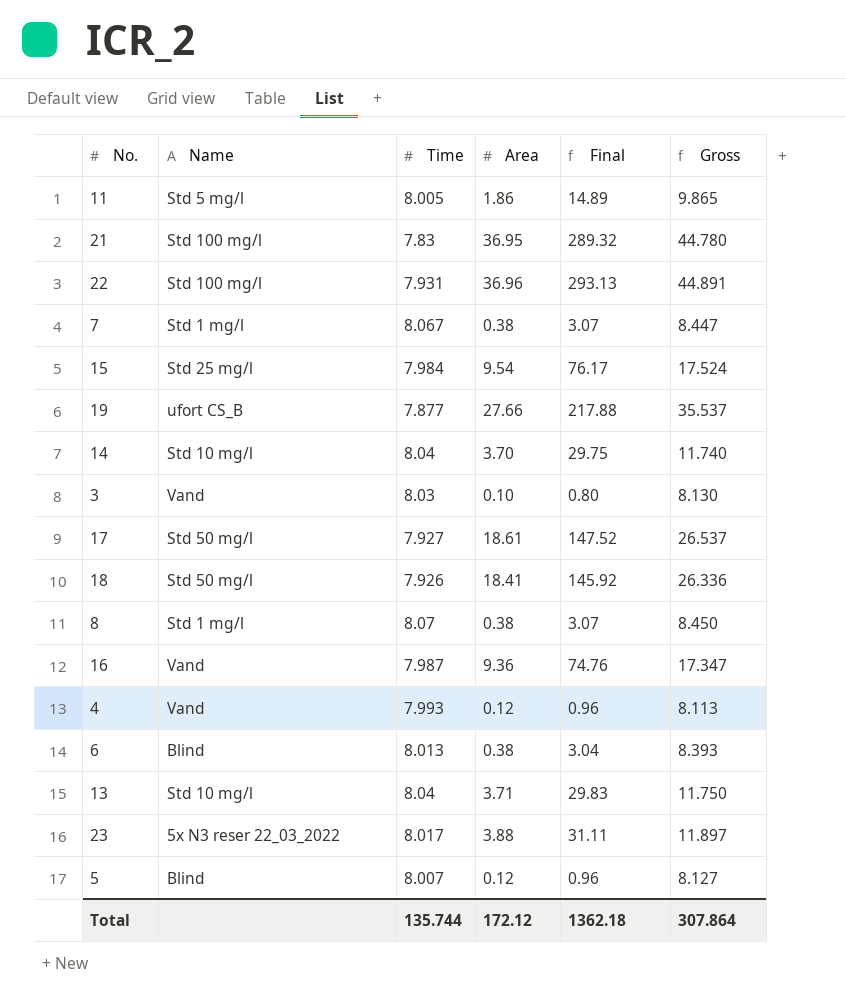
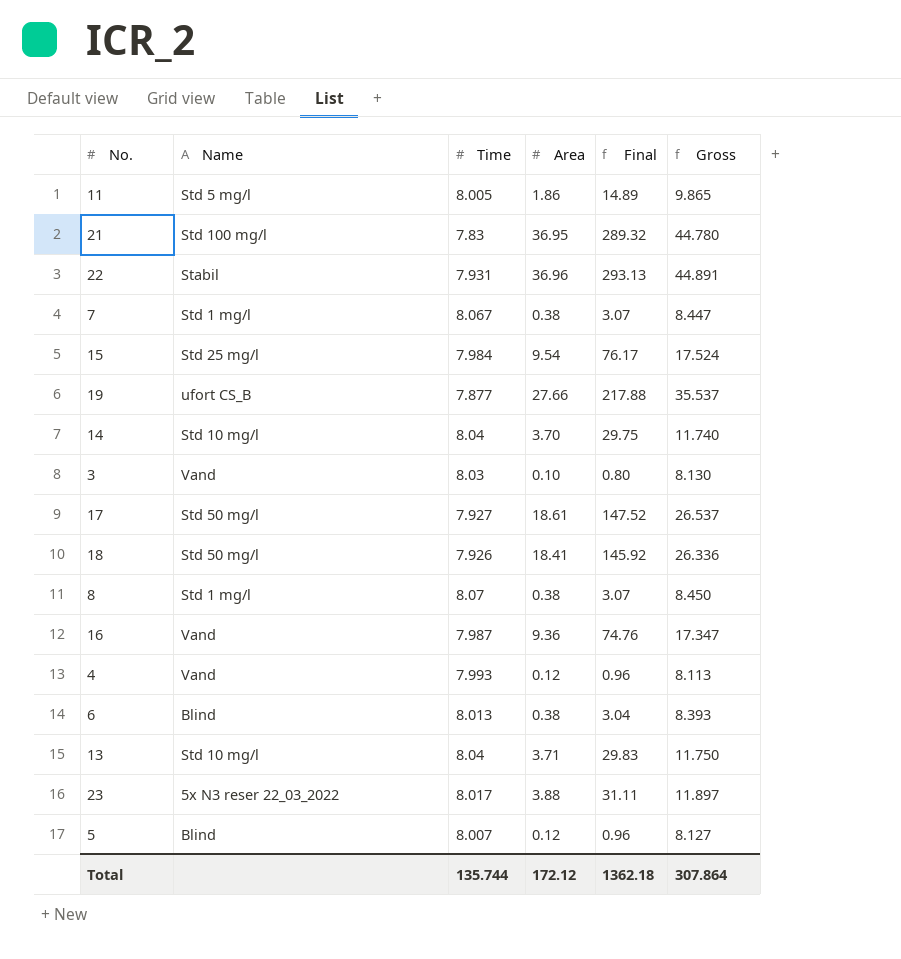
22 | Name: Std 100 mg/l -> Stabil

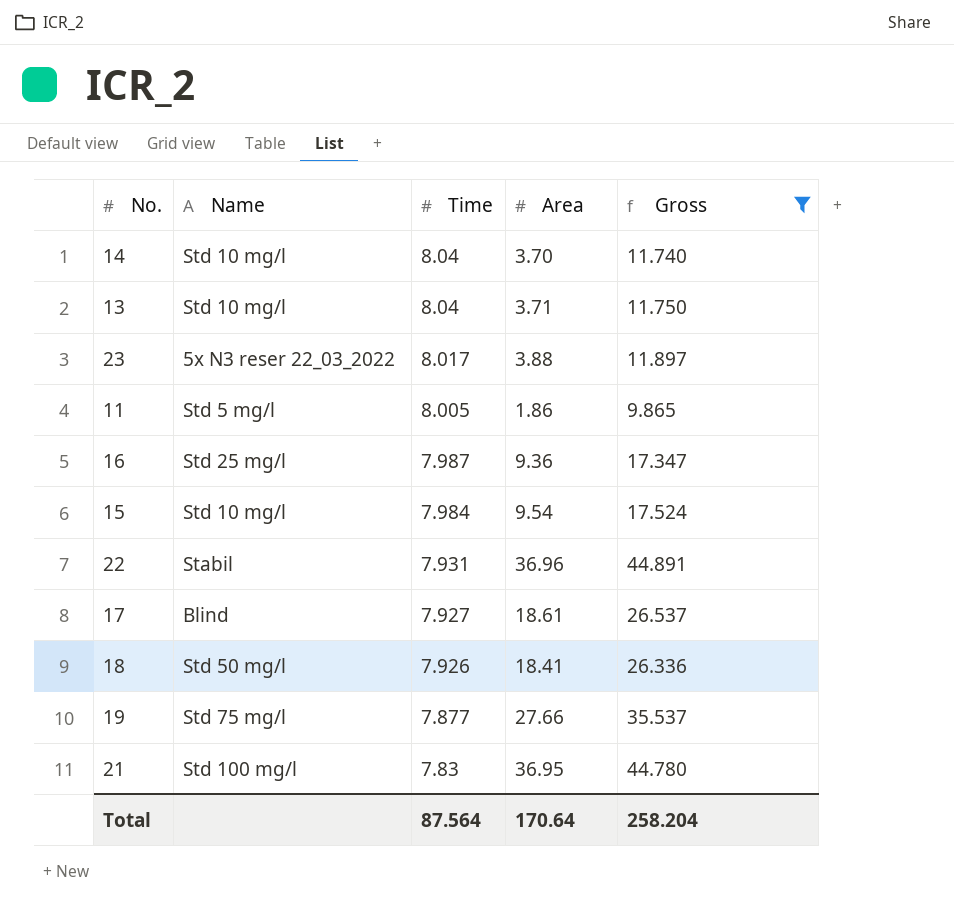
filter: none -> Gross >= 9.865
row order: none -> Time descending
column Final | formula: [Time] * [Area] -> none
16 | Name: Vand -> Std 25 mg/l
15 | Name: Std 25 mg/l -> Std 10 mg/l
17 | Name: Std 50 mg/l -> Blind
19 | Name: ufort CS_B -> Std 75 mg/l
Total | Time: 135.744 -> 87.564
Total | Area: 172.12 -> 170.64
Total | Gross: 307.864 -> 258.204

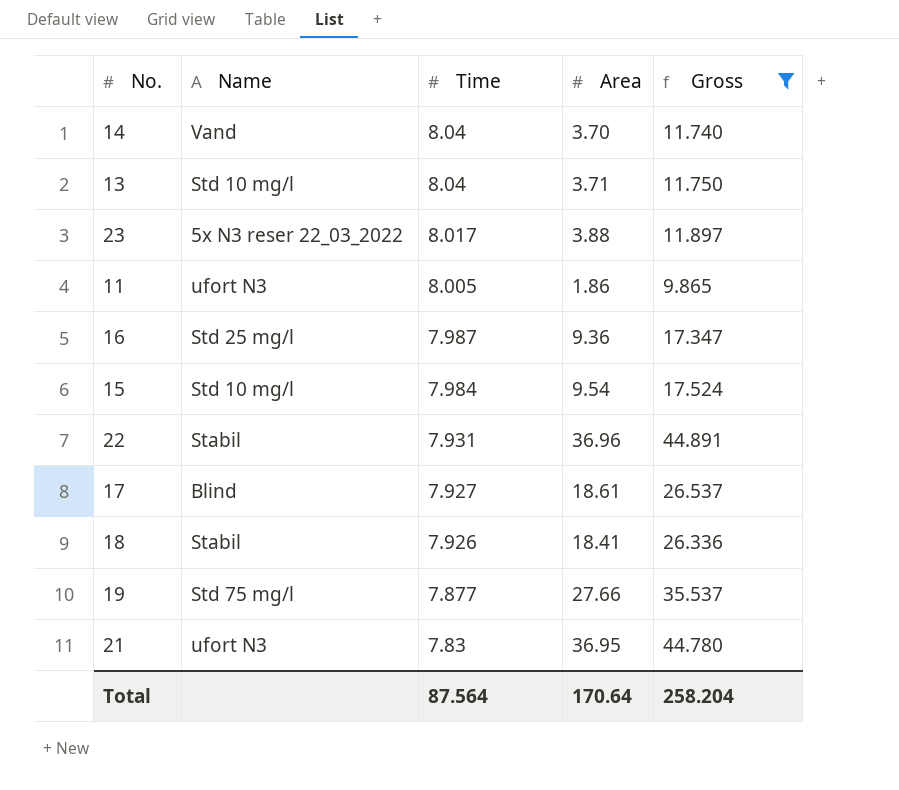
14 | Name: Std 10 mg/l -> Vand
11 | Name: Std 5 mg/l -> ufort N3
18 | Name: Std 50 mg/l -> Stabil
21 | Name: Std 100 mg/l -> ufort N3

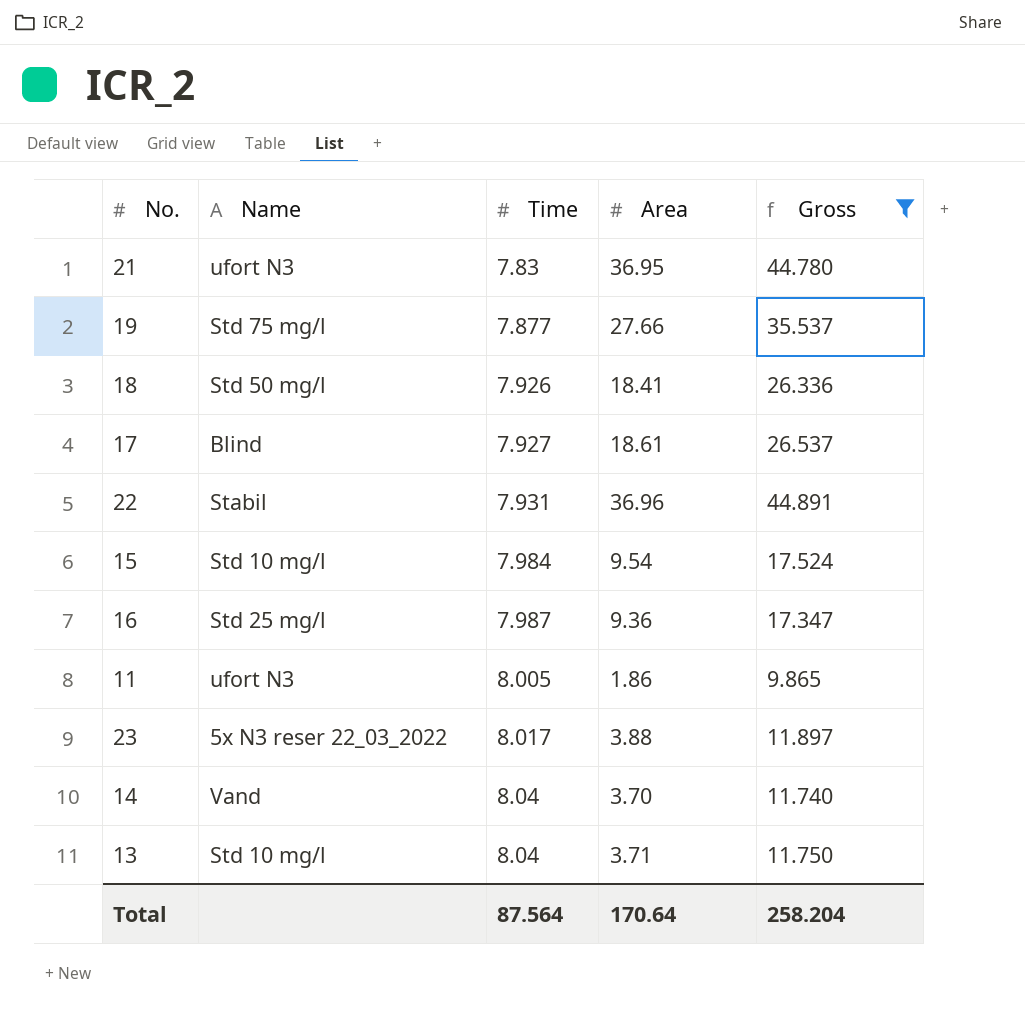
row order: Time descending -> Time ascending
18 | Name: Stabil -> Std 50 mg/l

